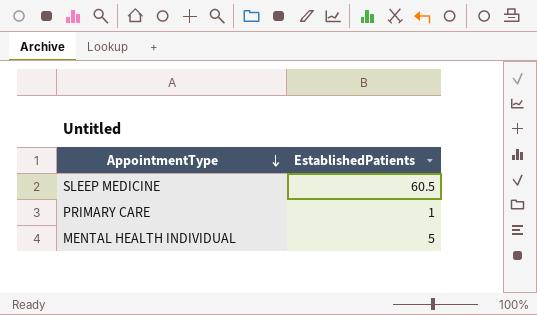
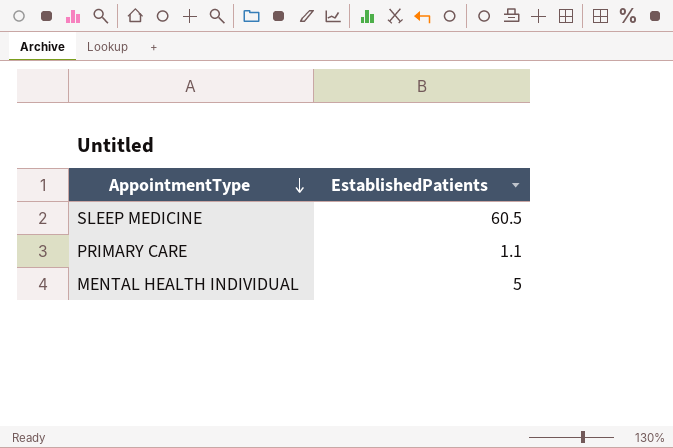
PRIMARY CARE | EstablishedPatients: 1 -> 1.1

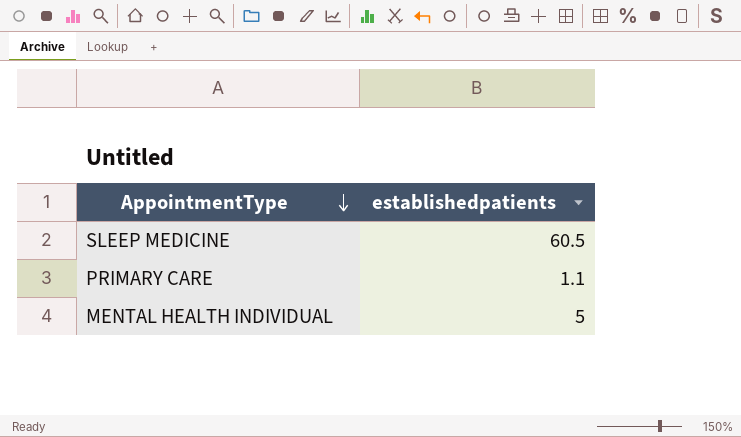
column name: EstablishedPatients -> establishedpatients

